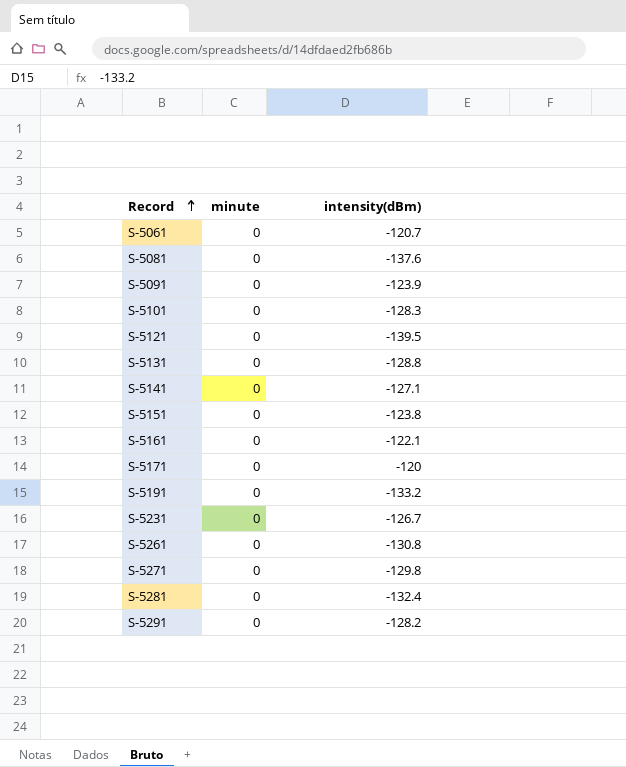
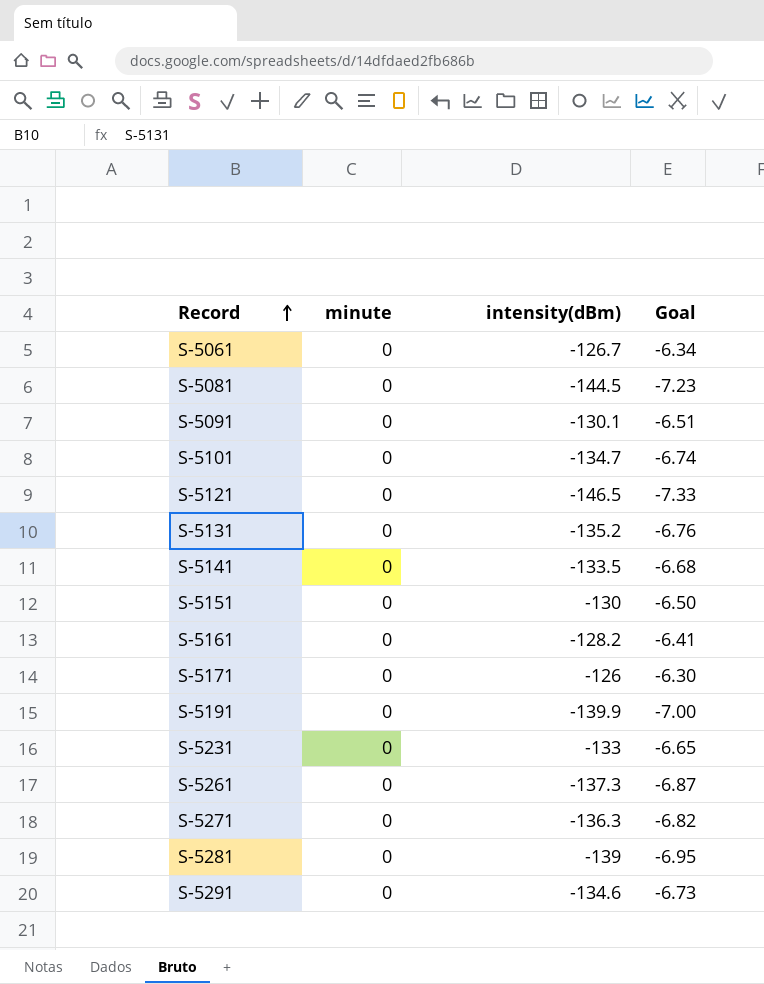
column Goal | formula: none -> [intensity(dBm)] * 0.05
S-5061 | intensity(dBm): -120.7 -> -126.7
S-5081 | intensity(dBm): -137.6 -> -144.5
S-5091 | intensity(dBm): -123.9 -> -130.1
S-5101 | intensity(dBm): -128.3 -> -134.7
S-5121 | intensity(dBm): -139.5 -> -146.5
S-5131 | intensity(dBm): -128.8 -> -135.2
S-5141 | intensity(dBm): -127.1 -> -133.5
S-5151 | intensity(dBm): -123.8 -> -130
S-5161 | intensity(dBm): -122.1 -> -128.2
S-5171 | intensity(dBm): -120 -> -126
S-5191 | intensity(dBm): -133.2 -> -139.9
S-5231 | intensity(dBm): -126.7 -> -133
S-5261 | intensity(dBm): -130.8 -> -137.3
S-5271 | intensity(dBm): -129.8 -> -136.3
S-5281 | intensity(dBm): -132.4 -> -139
S-5291 | intensity(dBm): -128.2 -> -134.6

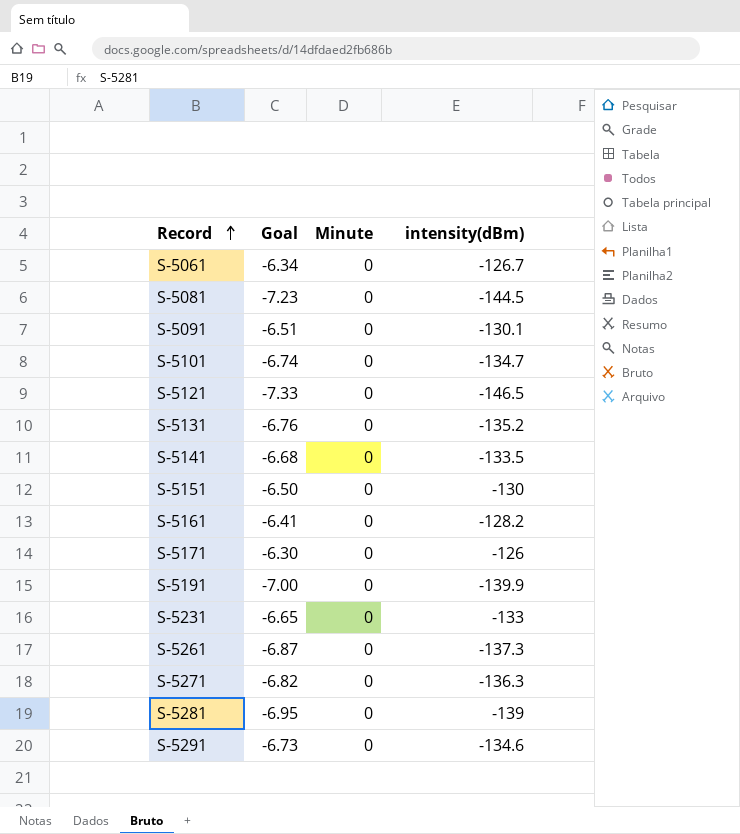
column Goal | position: 4 -> 2
column name: minute -> Minute

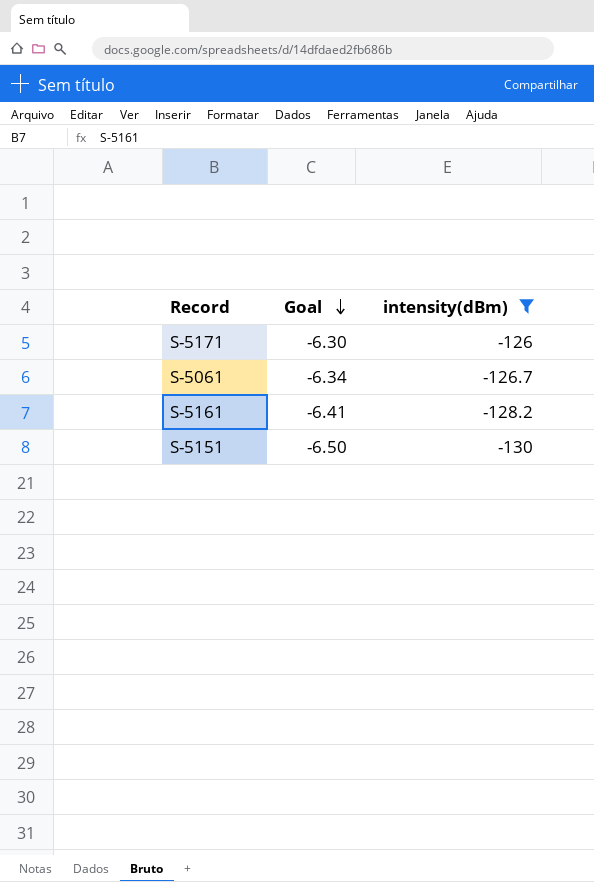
filter: none -> intensity(dBm) >= -130
row order: Record ascending -> Goal descending
column Minute | position: 3 -> none

